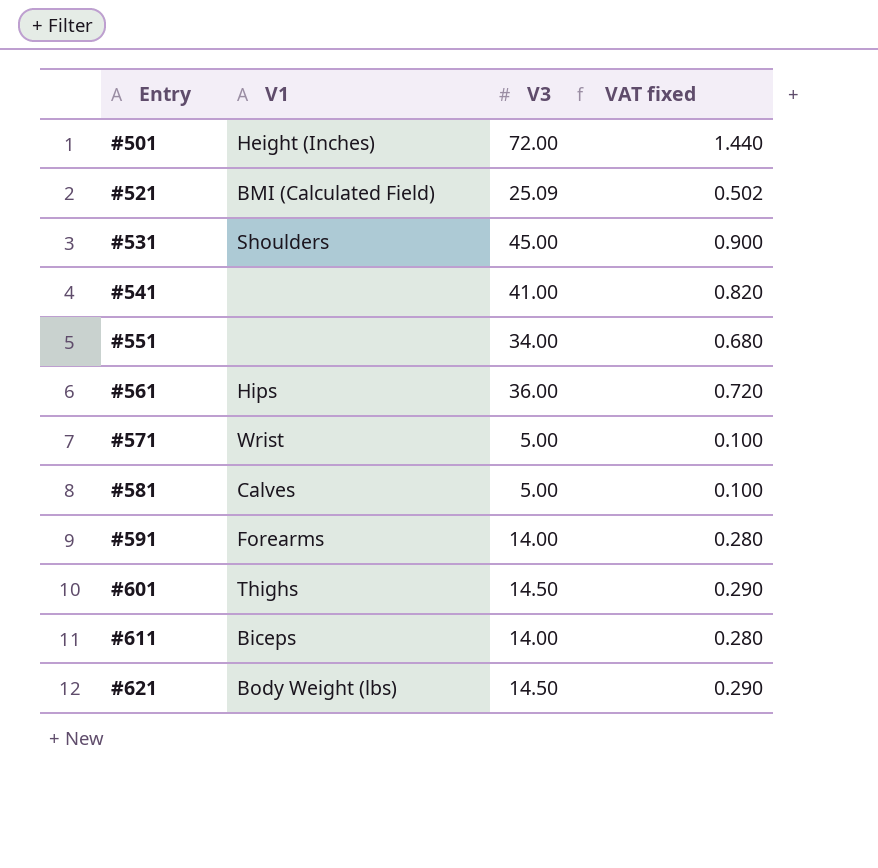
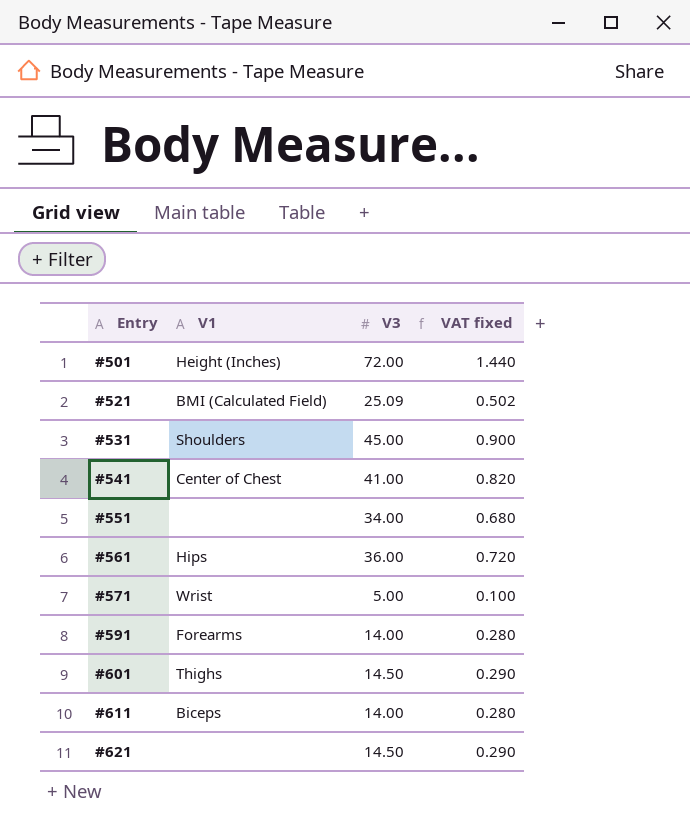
row #581: Calves | 5.00 | 0.100 -> none
#541 | V1: none -> Center of Chest
#621 | V1: Body Weight (lbs) -> none

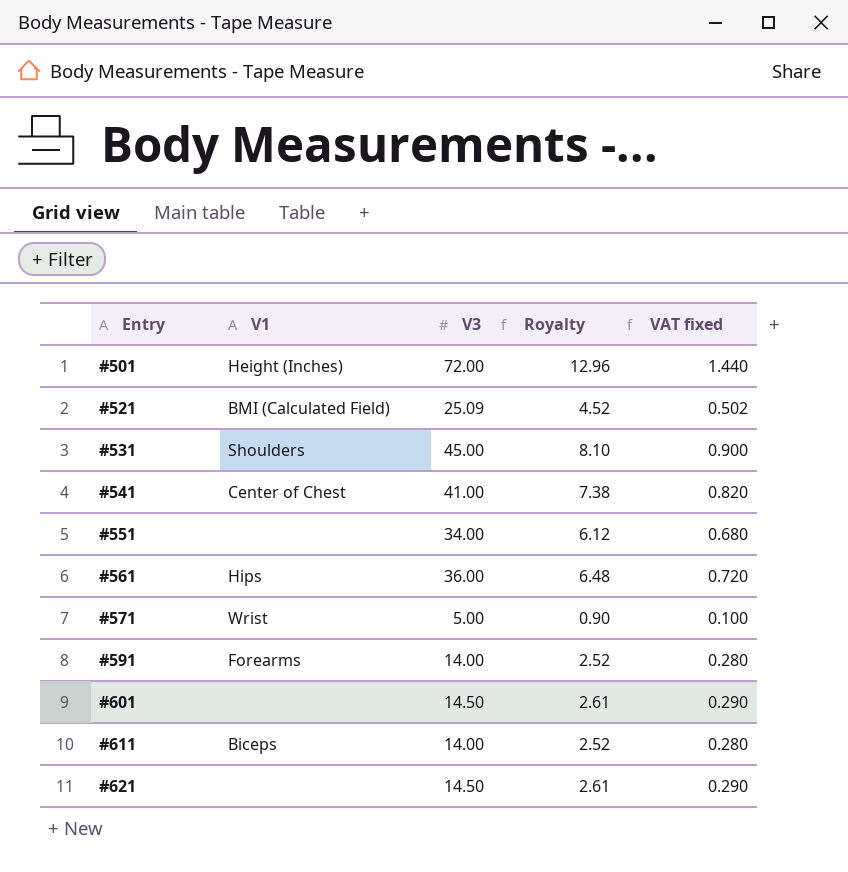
column Royalty | formula: none -> [V3] * 0.18
#601 | V1: Thighs -> none

